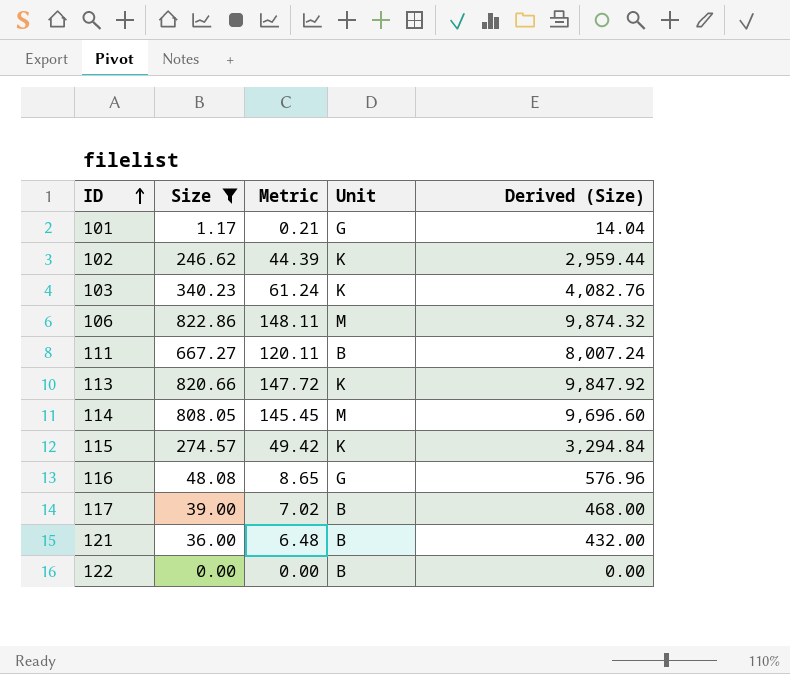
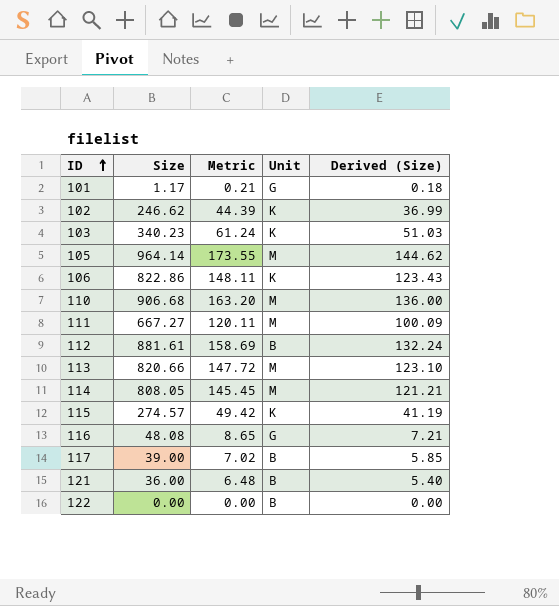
filter: Size <= 822.86 -> none
column Derived (Size) | formula: [Size] * 12 -> [Size] * 0.15
106 | Unit: M -> K
111 | Unit: B -> M
113 | Unit: K -> M

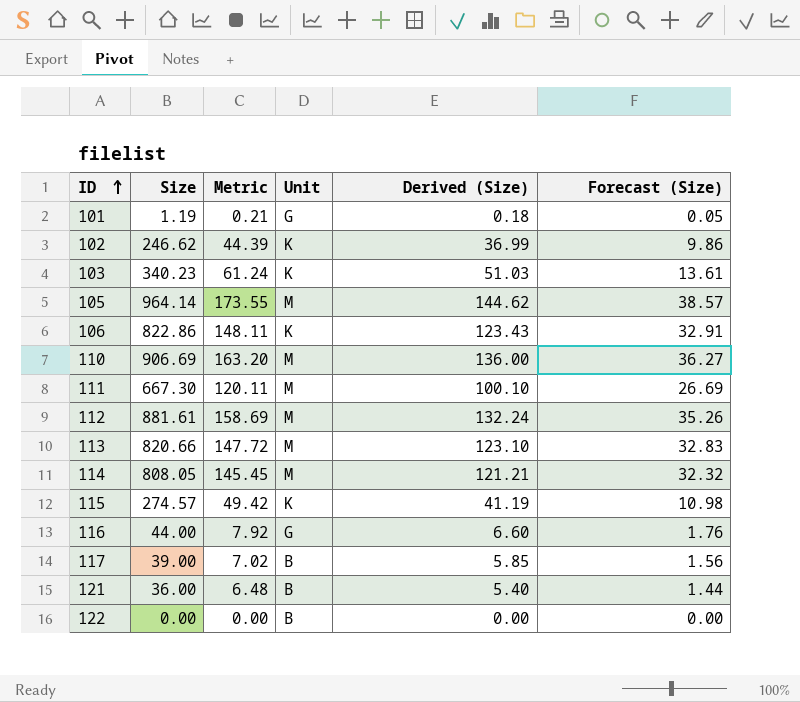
column Forecast (Size) | formula: none -> [Size] * 0.04
101 | Size: 1.17 -> 1.19
110 | Size: 906.68 -> 906.69
111 | Size: 667.27 -> 667.30
111 | Derived (Size): 100.09 -> 100.10
112 | Unit: B -> M
116 | Size: 48.08 -> 44.00
116 | Metric: 8.65 -> 7.92
116 | Derived (Size): 7.21 -> 6.60

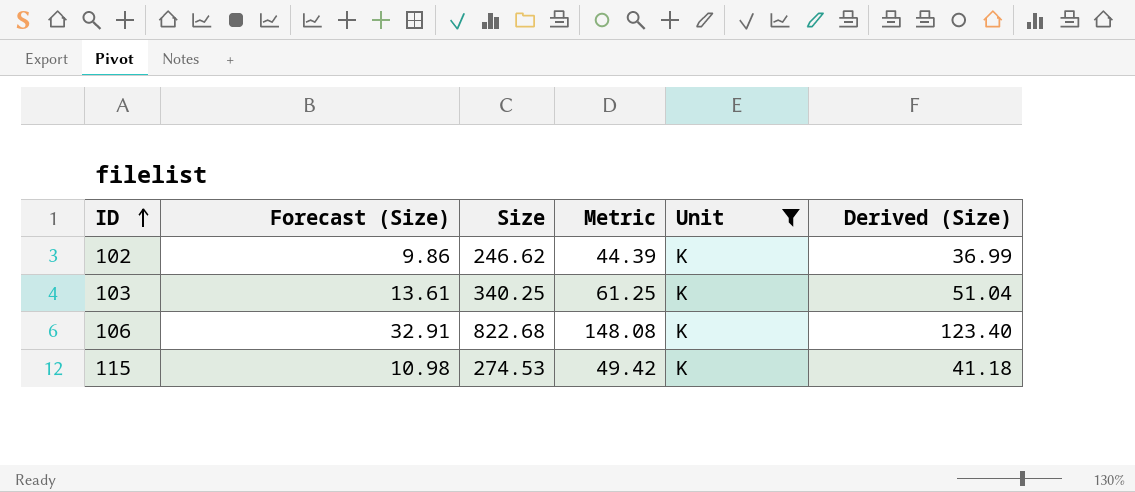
filter: none -> Unit = K
column Forecast (Size) | position: 6 -> 2
103 | Size: 340.23 -> 340.25
103 | Metric: 61.24 -> 61.25
103 | Derived (Size): 51.03 -> 51.04
106 | Size: 822.86 -> 822.68
106 | Metric: 148.11 -> 148.08
106 | Derived (Size): 123.43 -> 123.40
115 | Size: 274.57 -> 274.53
115 | Derived (Size): 41.19 -> 41.18

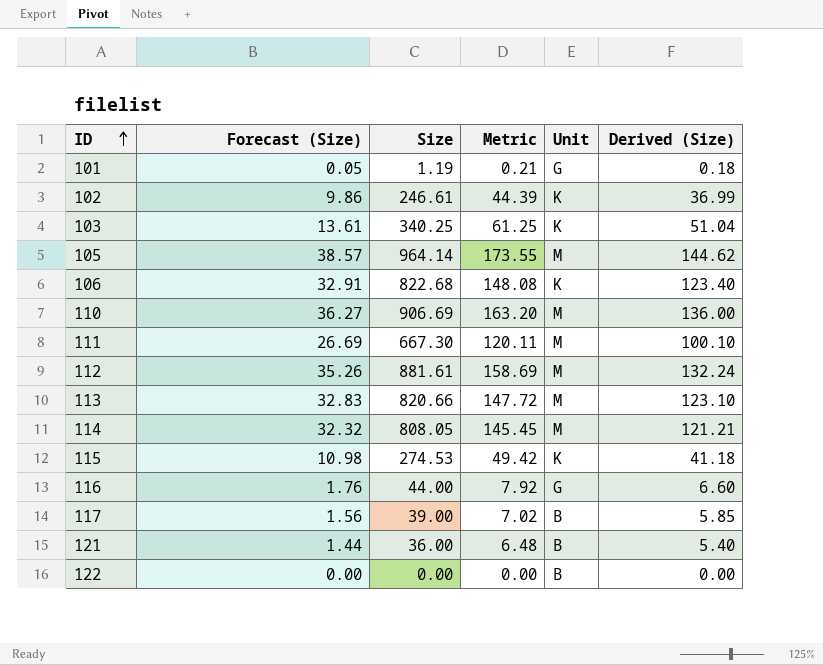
filter: Unit = K -> none
102 | Size: 246.62 -> 246.61

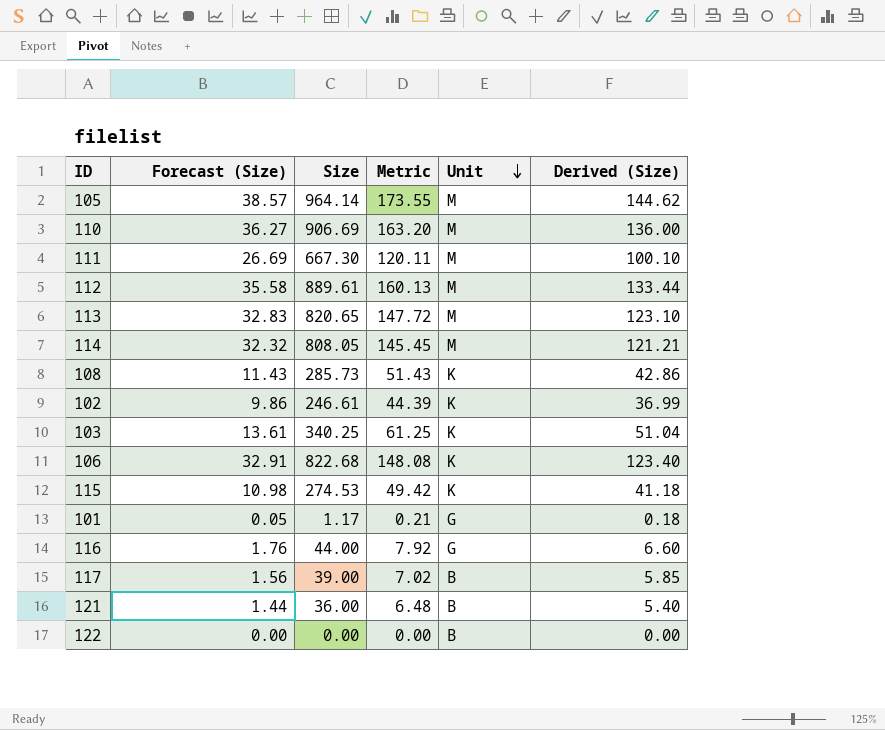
row order: ID ascending -> Unit descending
112 | Forecast (Size): 35.26 -> 35.58
112 | Size: 881.61 -> 889.61
112 | Metric: 158.69 -> 160.13
112 | Derived (Size): 132.24 -> 133.44
113 | Size: 820.66 -> 820.65
row 108: none -> 11.43 | 285.73 | 51.43 | K | 42.86
101 | Size: 1.19 -> 1.17

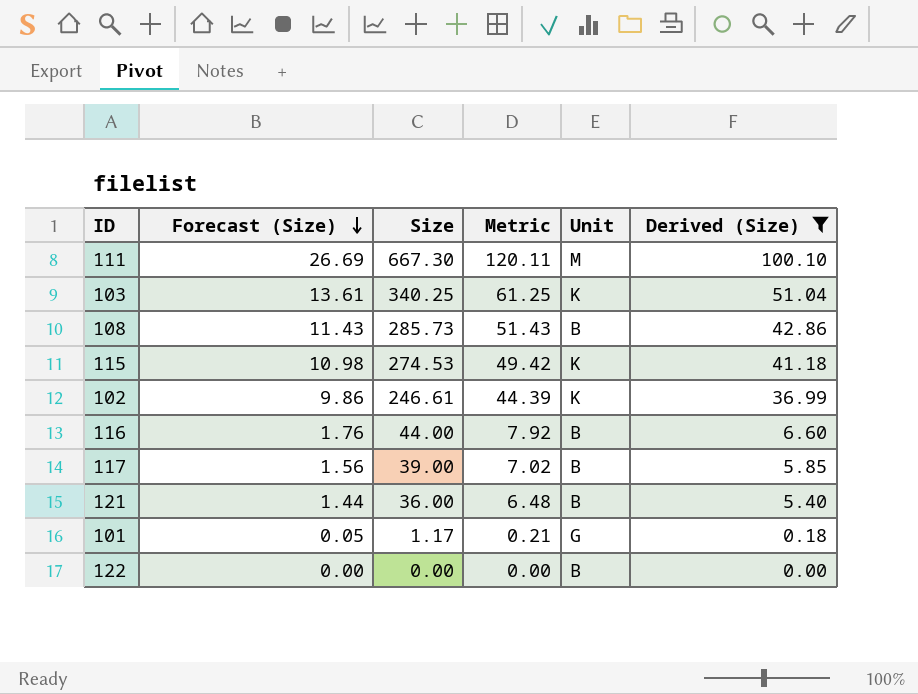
filter: none -> Derived (Size) <= 100.10
row order: Unit descending -> Forecast (Size) descending
108 | Unit: K -> B
116 | Unit: G -> B

